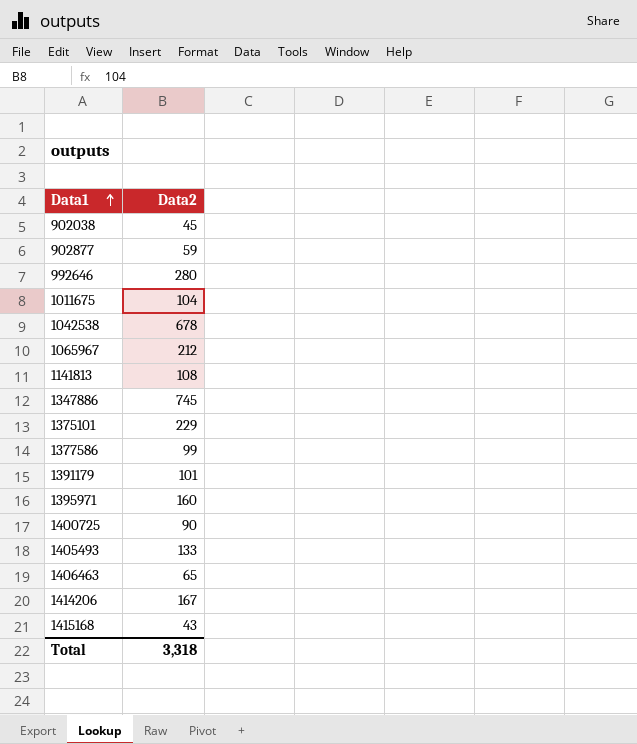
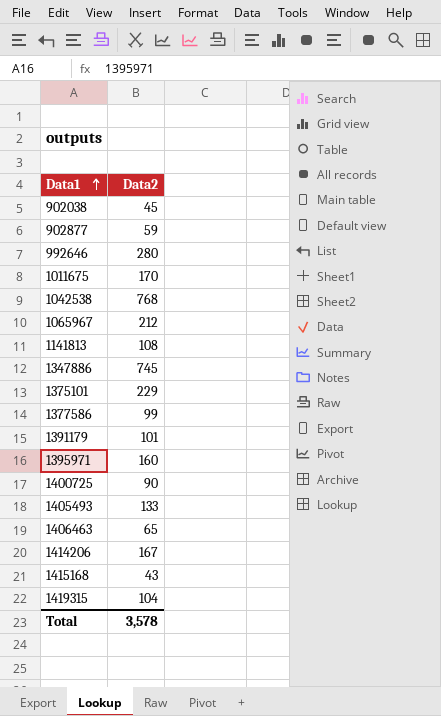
1011675 | Data2: 104 -> 170
1042538 | Data2: 678 -> 768
row 1419315: none -> 104
Total | Data2: 3,318 -> 3,578

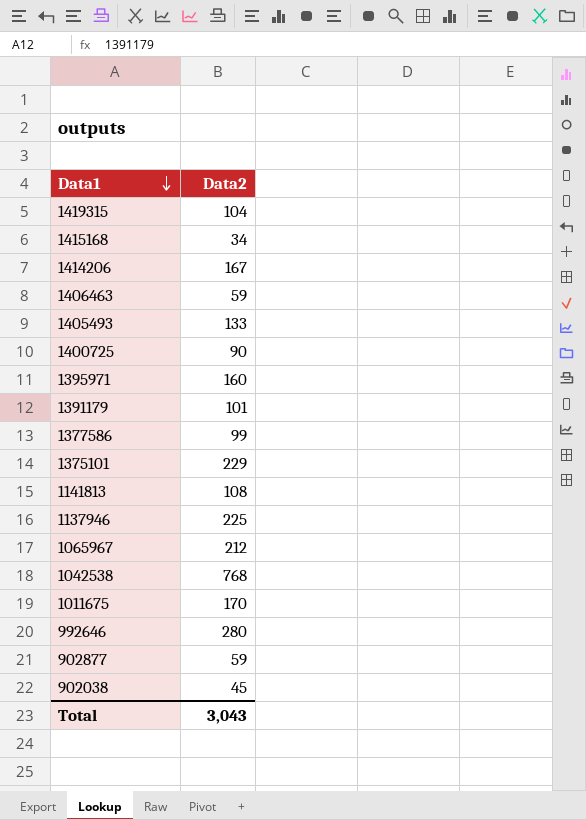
row order: Data1 ascending -> Data1 descending
row 1347886: 745 -> none
1415168 | Data2: 43 -> 34
1406463 | Data2: 65 -> 59
row 1137946: none -> 225
Total | Data2: 3,578 -> 3,043

